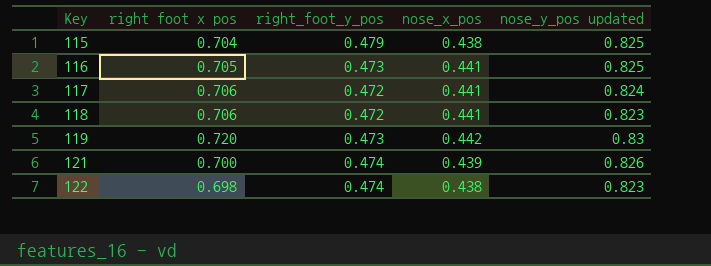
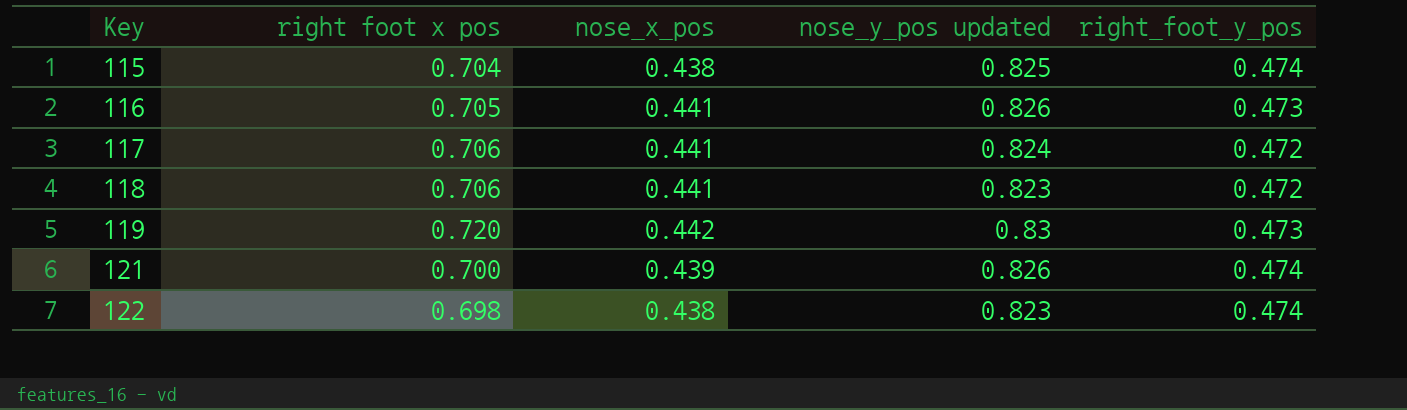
column right_foot_y_pos | position: 3 -> 5
115 | right_foot_y_pos: 0.479 -> 0.474
116 | nose_y_pos updated: 0.825 -> 0.826

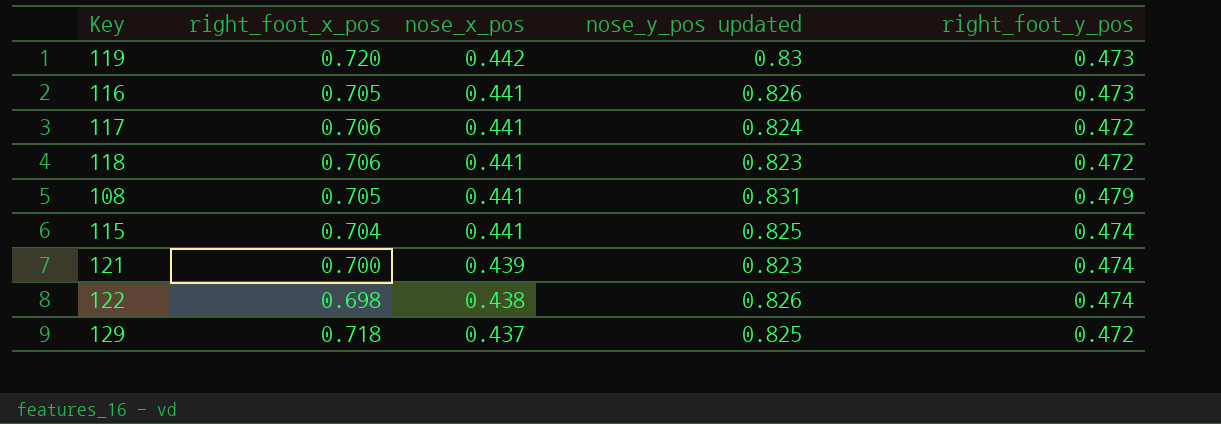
row order: Key ascending -> nose_x_pos descending
column name: right foot x pos -> right_foot_x_pos
row 108: none -> 0.705 | 0.441 | 0.831 | 0.479
115 | nose_x_pos: 0.438 -> 0.441
121 | nose_y_pos updated: 0.826 -> 0.823
122 | nose_y_pos updated: 0.823 -> 0.826
row 129: none -> 0.718 | 0.437 | 0.825 | 0.472

